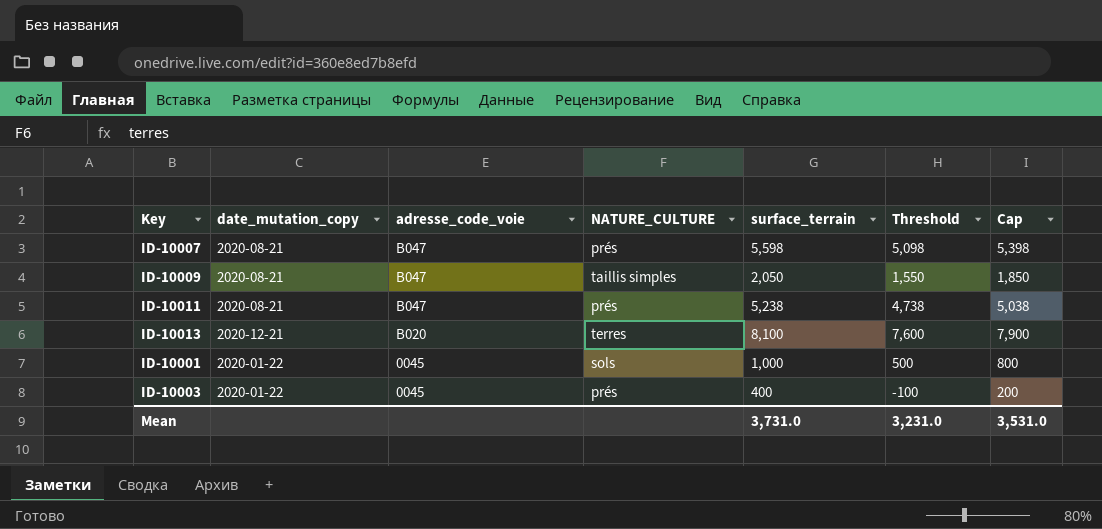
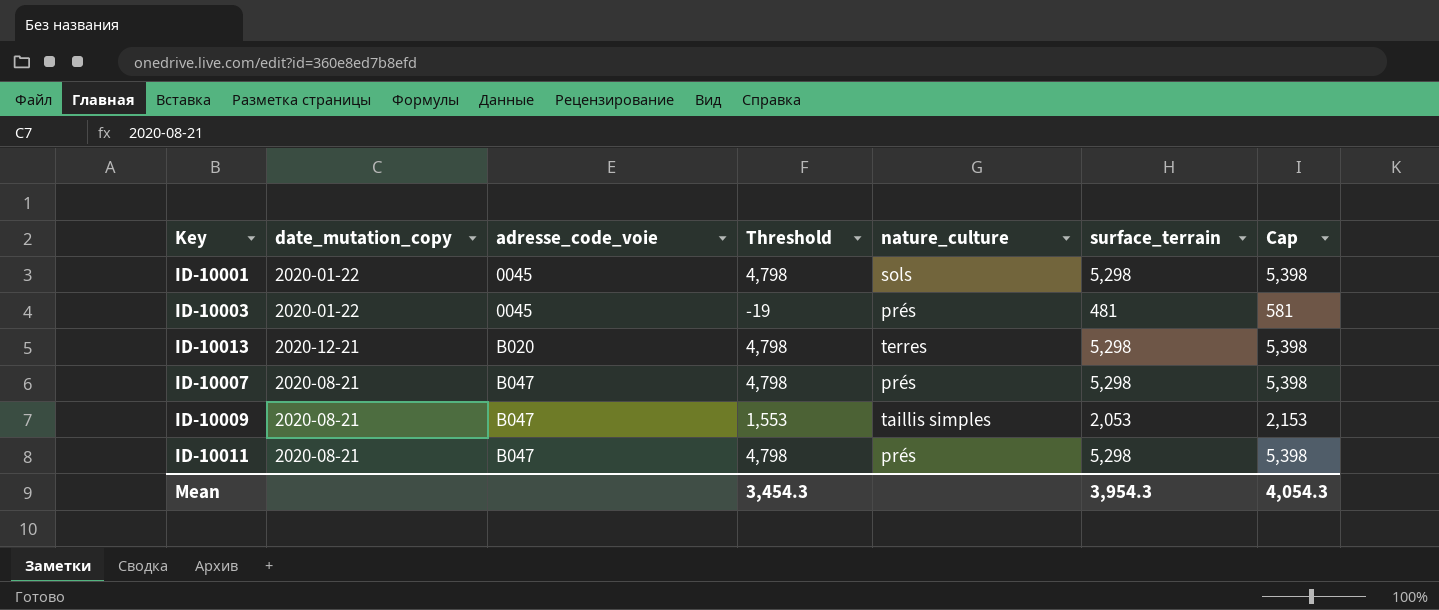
row order: adresse_code_voie descending -> adresse_code_voie ascending
column Threshold | position: 6 -> 4
column name: NATURE_CULTURE -> nature_culture
column Cap | formula: [surface_terrain] - 200 -> [surface_terrain] + 100
ID-10001 | Threshold: 500 -> 4,798
ID-10001 | surface_terrain: 1,000 -> 5,298
ID-10003 | Threshold: -100 -> -19
ID-10003 | surface_terrain: 400 -> 481
ID-10013 | Threshold: 7,600 -> 4,798
ID-10013 | surface_terrain: 8,100 -> 5,298
ID-10007 | Threshold: 5,098 -> 4,798
ID-10007 | surface_terrain: 5,598 -> 5,298
ID-10009 | Threshold: 1,550 -> 1,553
ID-10009 | surface_terrain: 2,050 -> 2,053
ID-10011 | Threshold: 4,738 -> 4,798
ID-10011 | surface_terrain: 5,238 -> 5,298
Mean | Threshold: 3,231.0 -> 3,454.3
Mean | surface_terrain: 3,731.0 -> 3,954.3
Mean | Cap: 3,531.0 -> 4,054.3

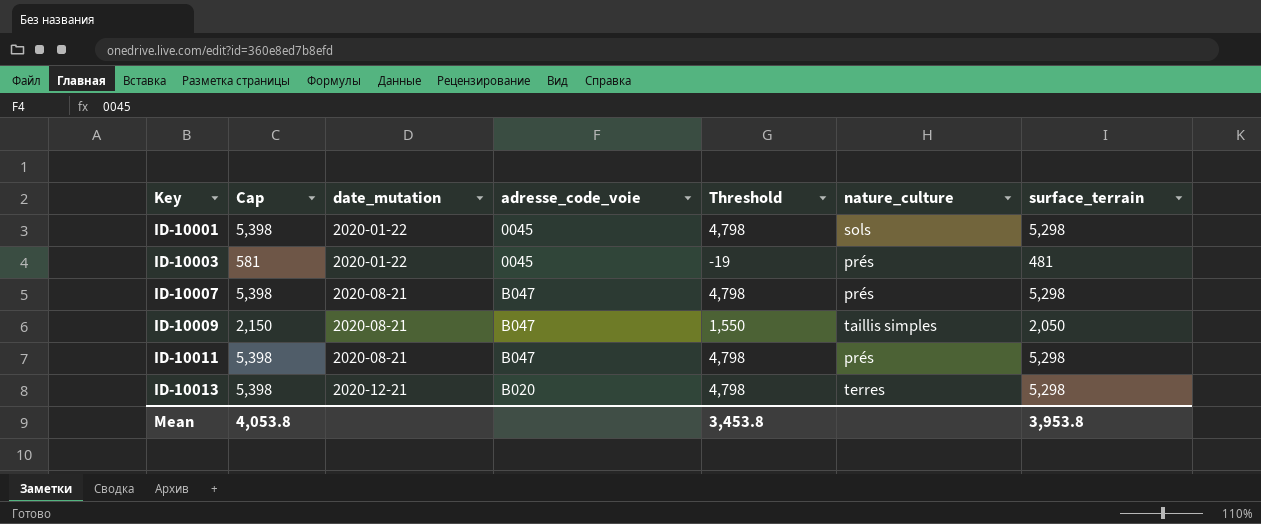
row order: adresse_code_voie ascending -> Key ascending
column Cap | position: 7 -> 2
column name: date_mutation_copy -> date_mutation
ID-10009 | Cap: 2,153 -> 2,150
ID-10009 | Threshold: 1,553 -> 1,550
ID-10009 | surface_terrain: 2,053 -> 2,050
Mean | Cap: 4,054.3 -> 4,053.8
Mean | Threshold: 3,454.3 -> 3,453.8
Mean | surface_terrain: 3,954.3 -> 3,953.8

